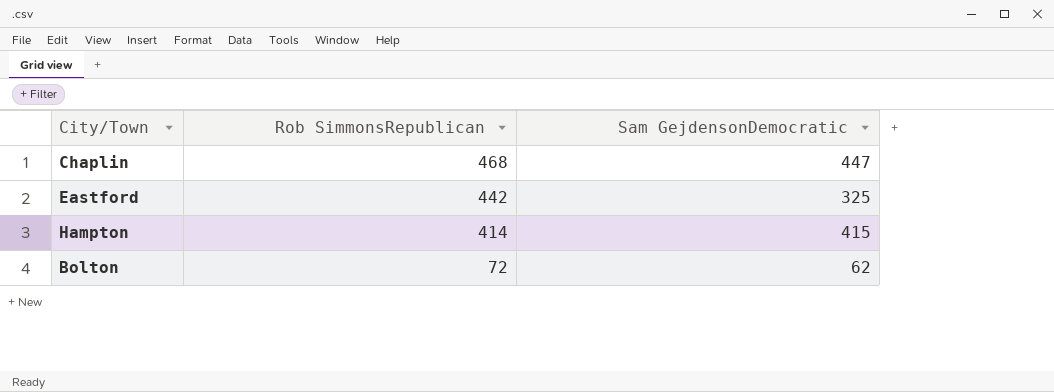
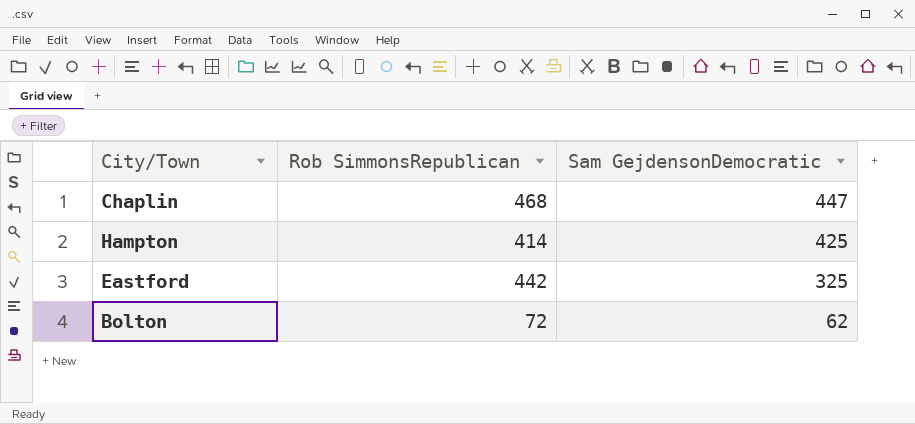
row order: Rob SimmonsRepublican descending -> Sam GejdensonDemocratic descending
Hampton | Sam GejdensonDemocratic: 415 -> 425

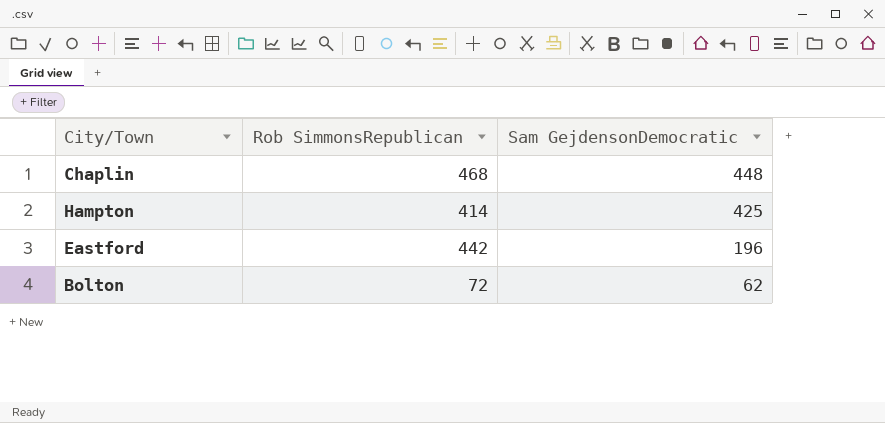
Chaplin | Sam GejdensonDemocratic: 447 -> 448
Eastford | Sam GejdensonDemocratic: 325 -> 196

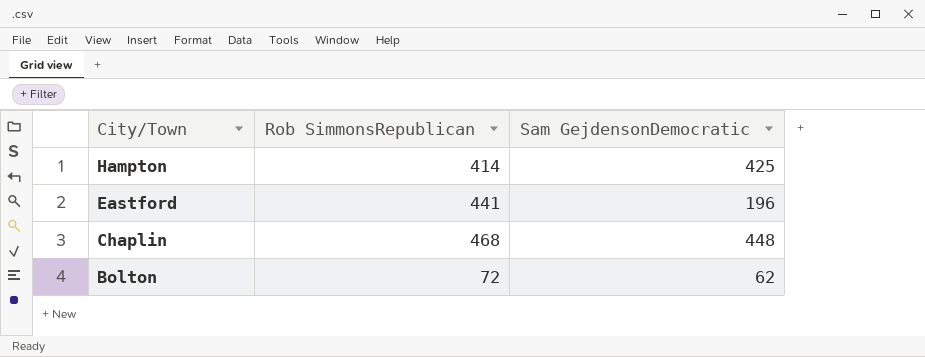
row order: Sam GejdensonDemocratic descending -> City/Town descending
Eastford | Rob SimmonsRepublican: 442 -> 441

